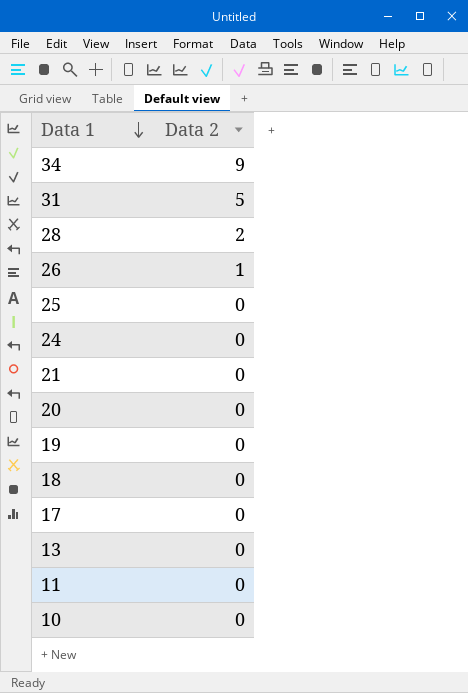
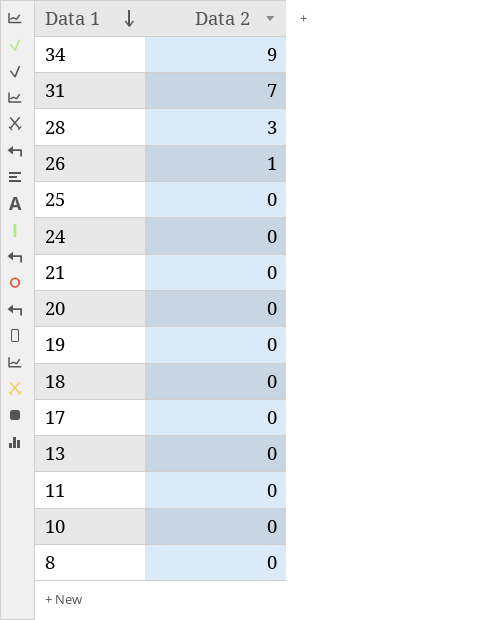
31 | Data 2: 5 -> 7
28 | Data 2: 2 -> 3
row 8: none -> 0

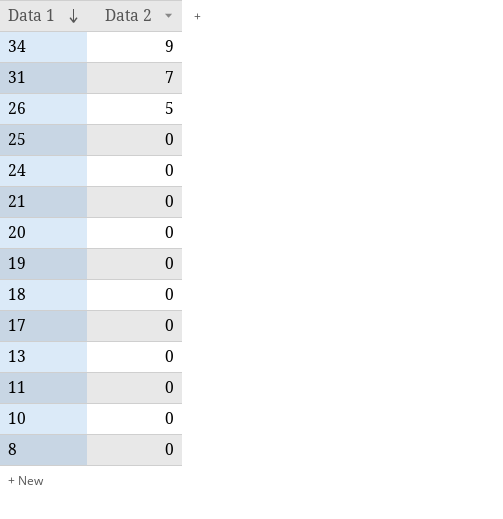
row 28: 3 -> none
26 | Data 2: 1 -> 5

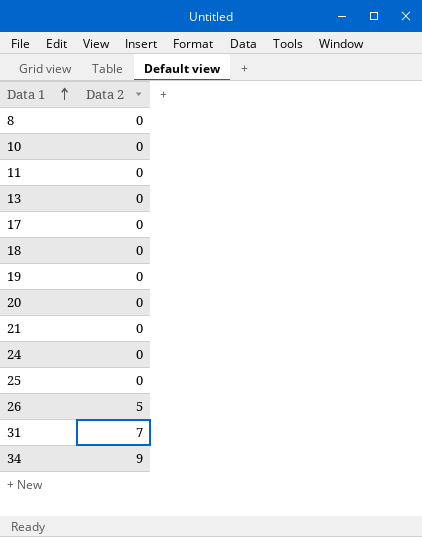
row order: Data 1 descending -> Data 1 ascending

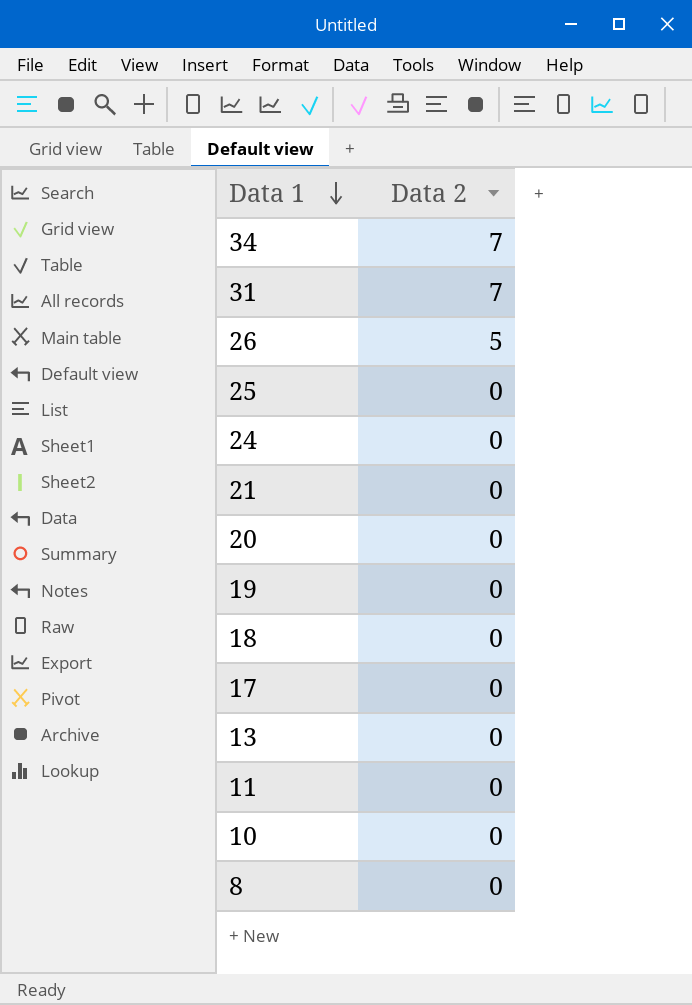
row order: Data 1 ascending -> Data 1 descending
34 | Data 2: 9 -> 7

